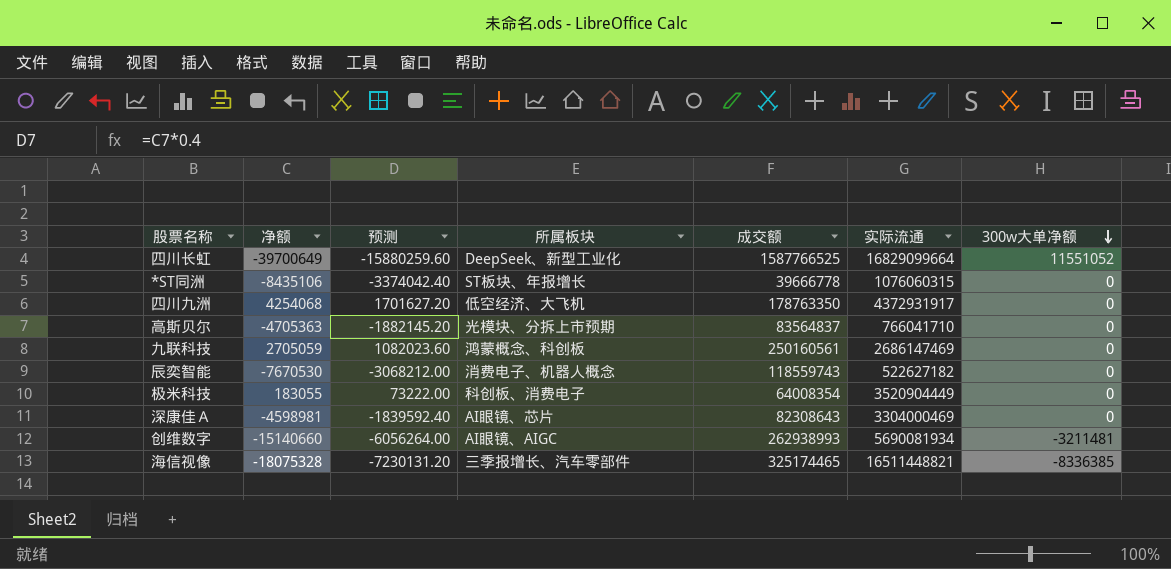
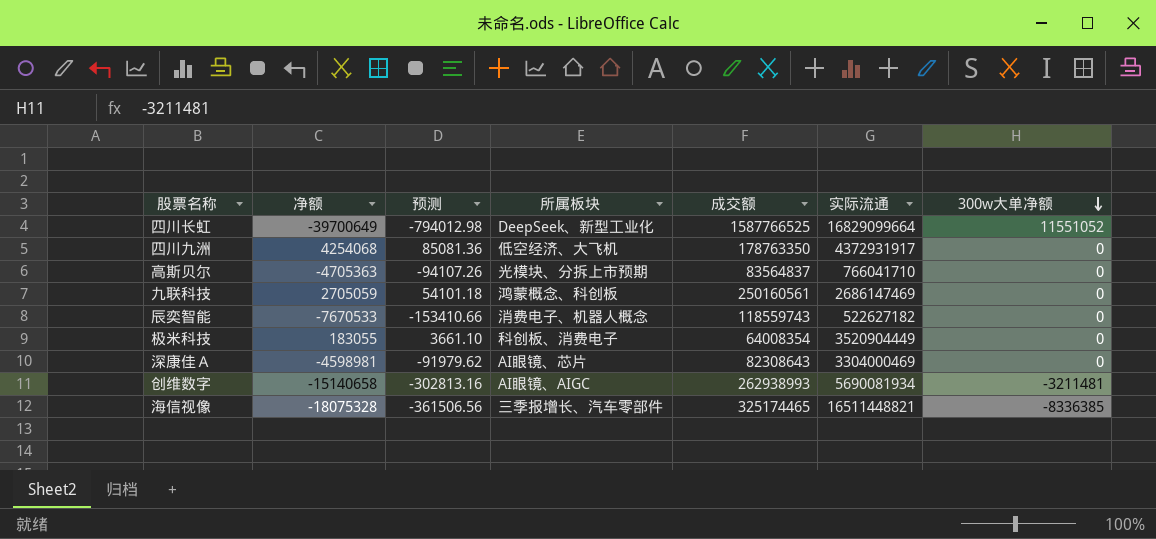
column 预测 | formula: [净额] * 0.4 -> [净额] * 0.02
row *ST同洲: -8435106 | -3374042.40 | ST板块、年报增长 | 39666778 | 1076060315 | 0 -> none
辰奕智能 | 净额: -7670530 -> -7670533
创维数字 | 净额: -15140660 -> -15140658

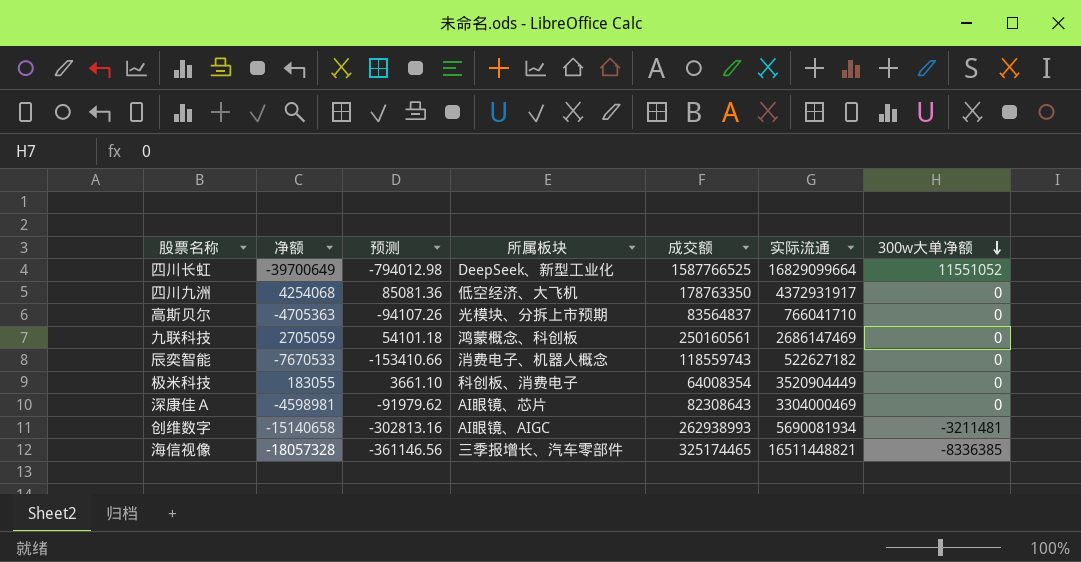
海信视像 | 净额: -18075328 -> -18057328
海信视像 | 预测: -361506.56 -> -361146.56

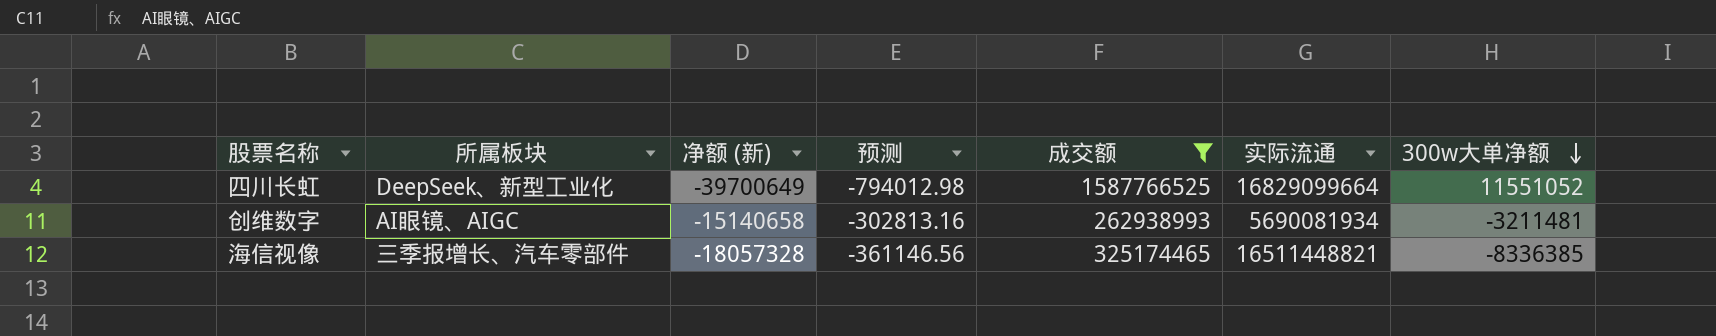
filter: none -> 成交额 >= 262938993
column 所属板块 | position: 4 -> 2
column name: 净额 -> 净额 (新)

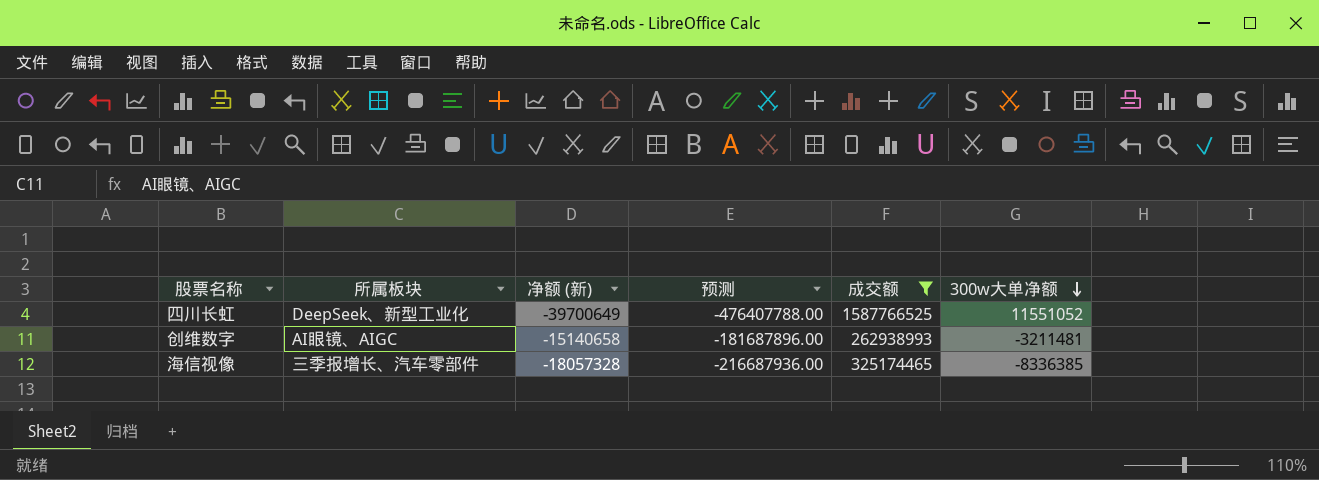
column 实际流通 | position: 6 -> none
column 预测 | formula: [净额 (新)] * 0.02 -> [净额 (新)] * 12

